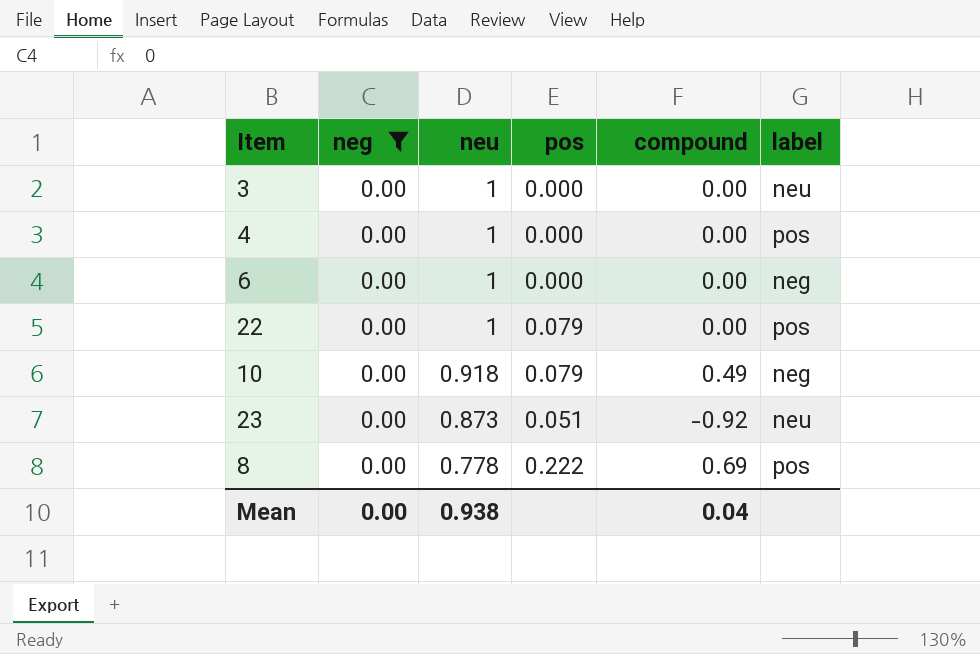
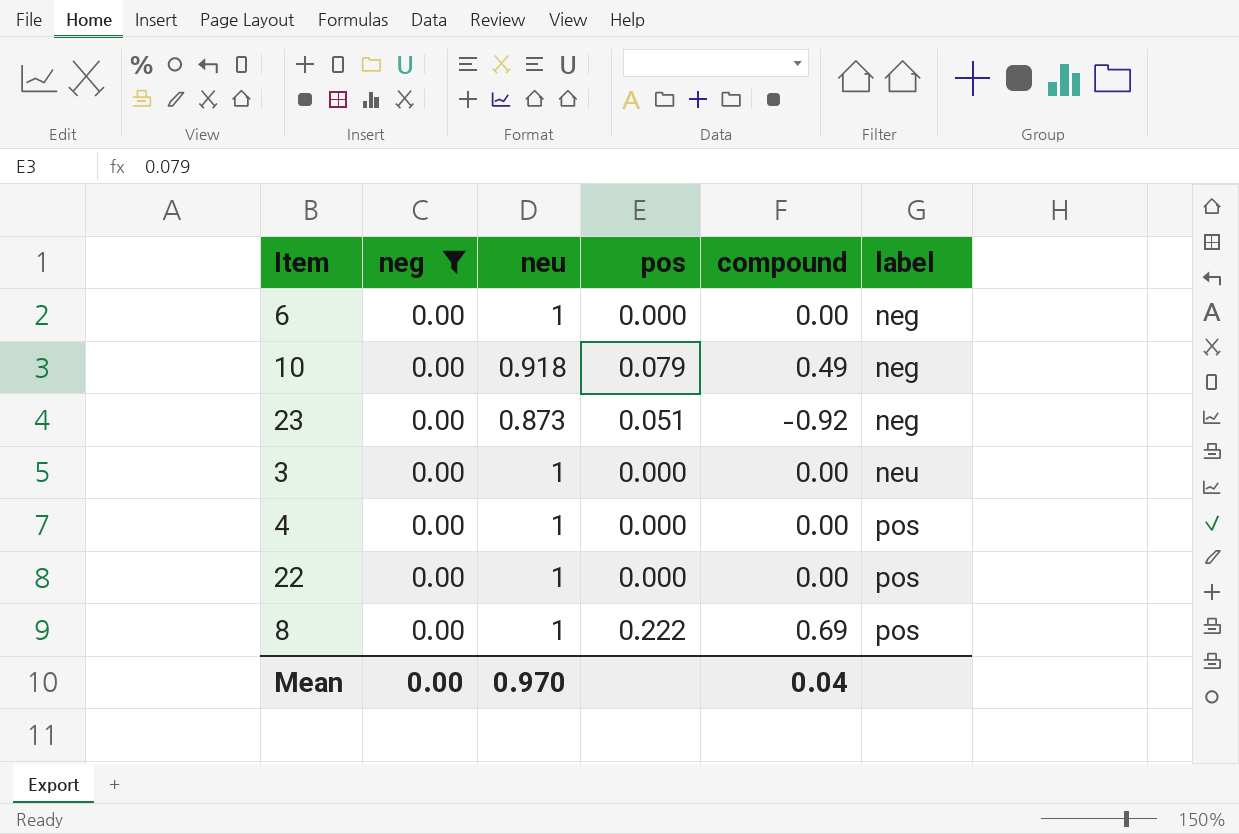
row order: neu descending -> label ascending
23 | label: neu -> neg
22 | pos: 0.079 -> 0.000
8 | neu: 0.778 -> 1
Mean | neu: 0.938 -> 0.970

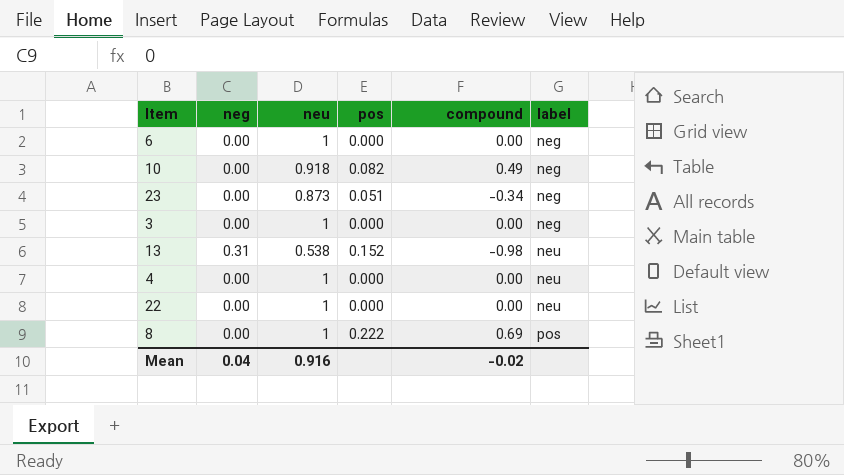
filter: neg = 0.00 -> none
10 | pos: 0.079 -> 0.082
23 | compound: -0.92 -> -0.34
3 | label: neu -> neg
4 | label: pos -> neu
22 | label: pos -> neu
Mean | neg: 0.00 -> 0.04
Mean | neu: 0.970 -> 0.916
Mean | compound: 0.04 -> -0.02

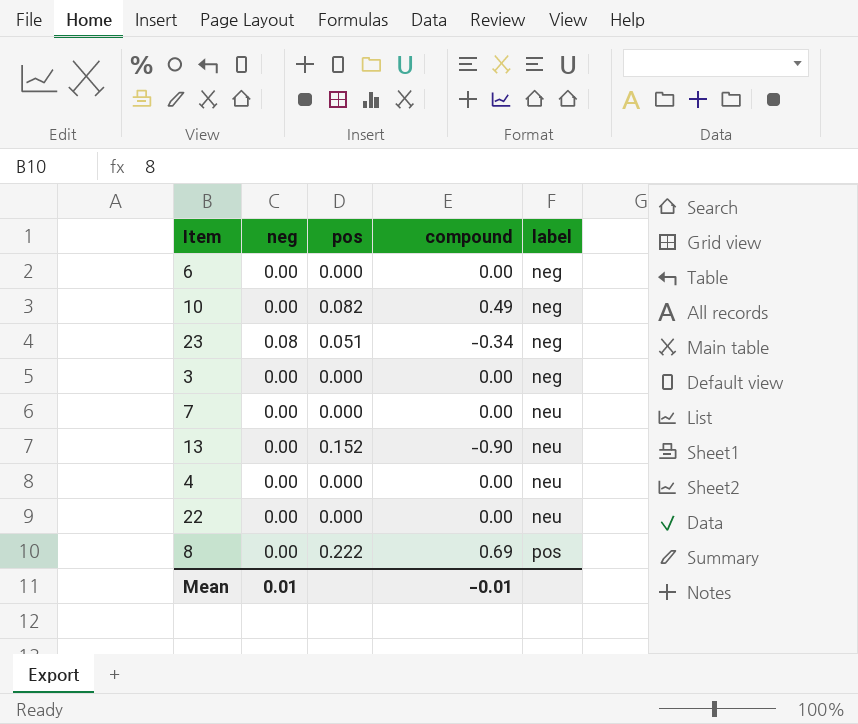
column neu | position: 3 -> none
23 | neg: 0.00 -> 0.08
row 7: none -> 0.00 | 0.000 | 0.00 | neu
13 | neg: 0.31 -> 0.00
13 | compound: -0.98 -> -0.90
Mean | neg: 0.04 -> 0.01
Mean | compound: -0.02 -> -0.01

